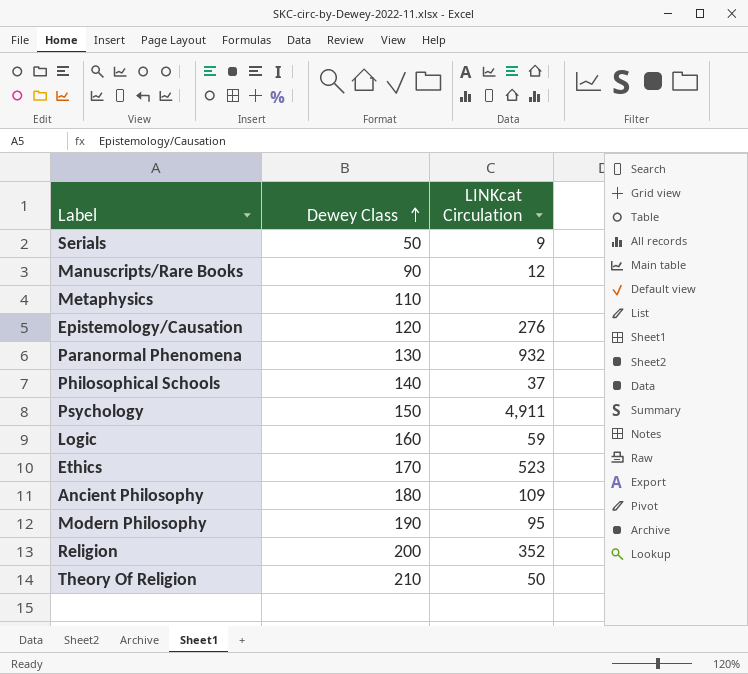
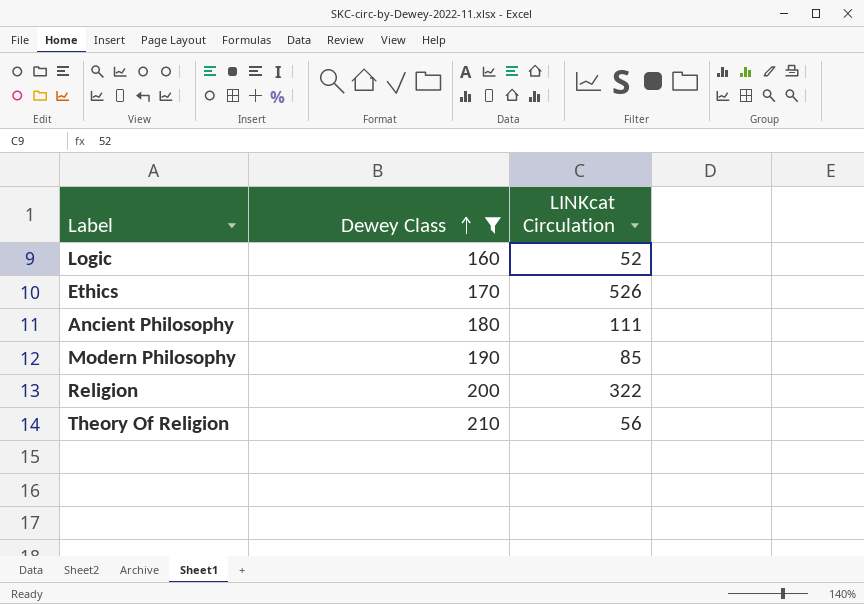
filter: none -> Dewey Class >= 160
Logic | LINKcat Circulation: 59 -> 52
Ethics | LINKcat Circulation: 523 -> 526
Ancient Philosophy | LINKcat Circulation: 109 -> 111
Modern Philosophy | LINKcat Circulation: 95 -> 85
Religion | LINKcat Circulation: 352 -> 322
Theory Of Religion | LINKcat Circulation: 50 -> 56

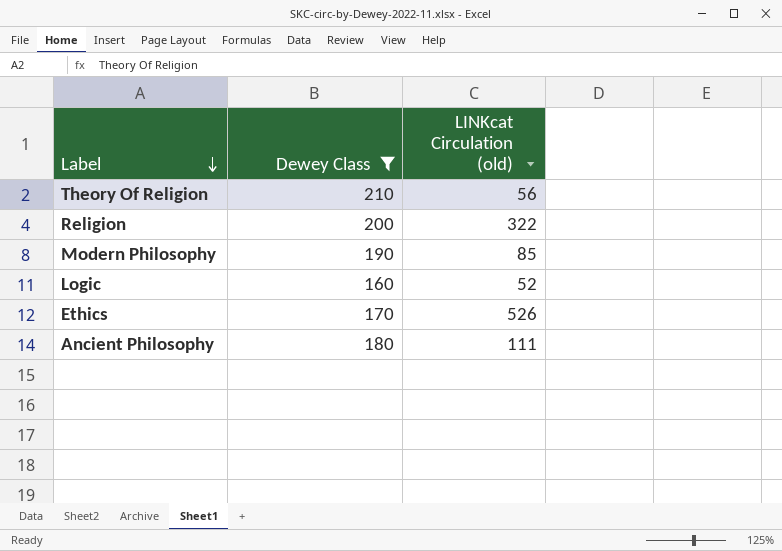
row order: Dewey Class ascending -> Label descending
column name: LINKcat Circulation -> LINKcat Circulation (old)

